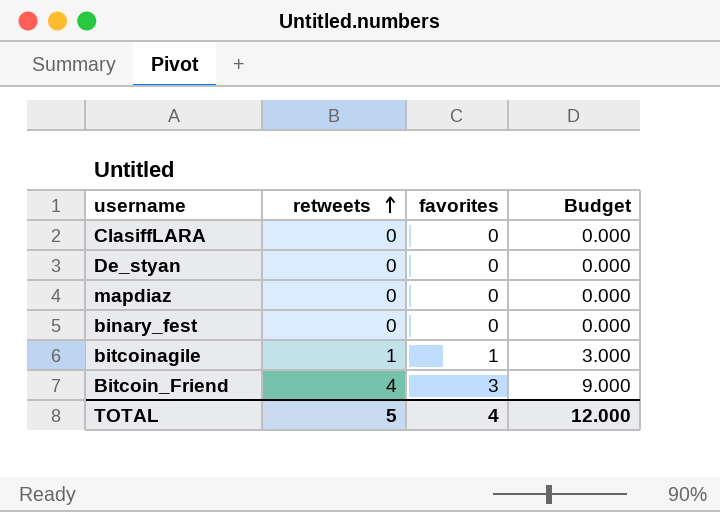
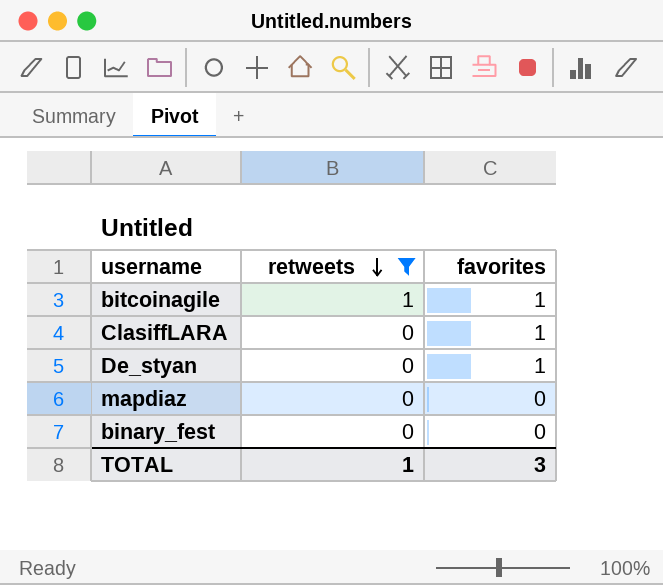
filter: none -> retweets != 4
row order: retweets ascending -> retweets descending
column Budget | formula: [favorites] * 3 -> none
ClasiffLARA | favorites: 0 -> 1
De_styan | favorites: 0 -> 1
TOTAL | retweets: 5 -> 1
TOTAL | favorites: 4 -> 3

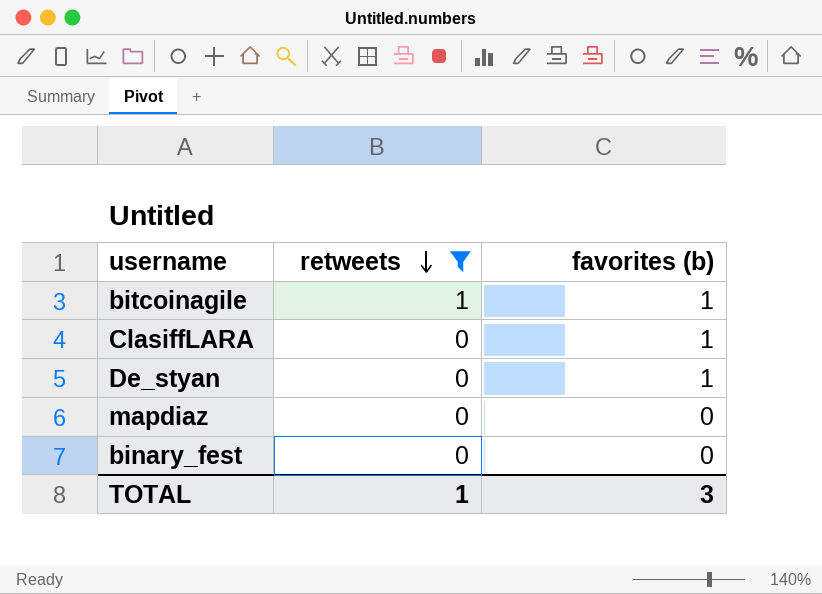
column name: favorites -> favorites (b)

